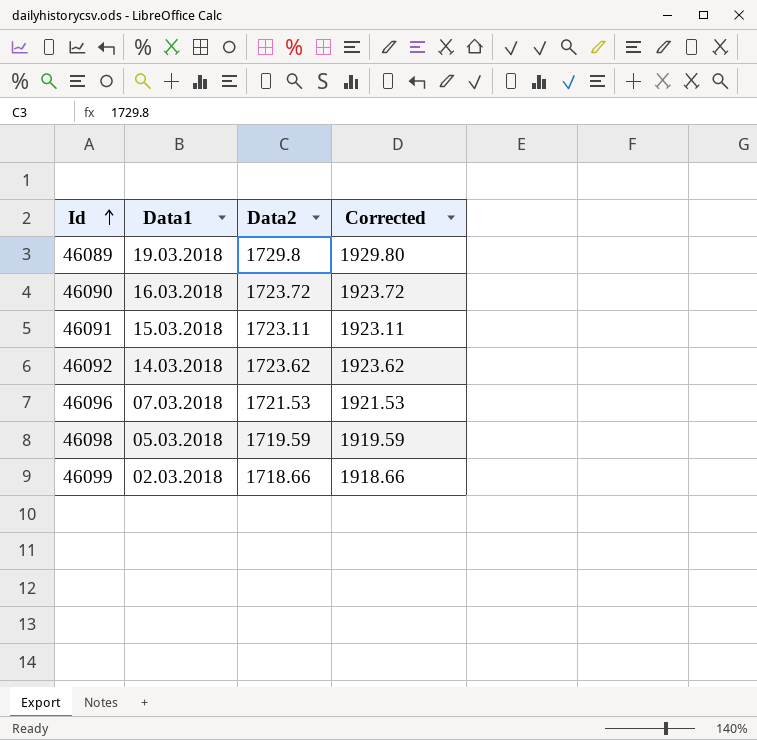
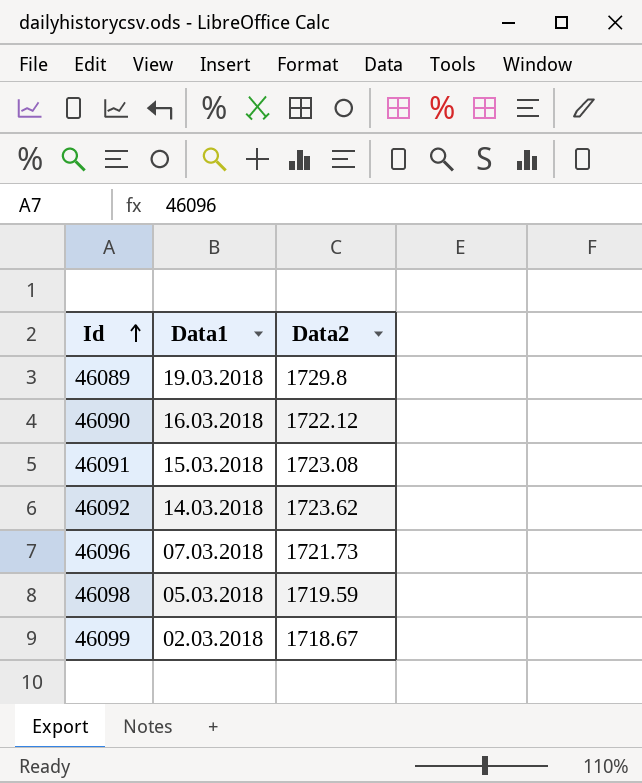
column Corrected | formula: [Data2] + 200 -> none
46090 | Data2: 1723.72 -> 1722.12
46091 | Data2: 1723.11 -> 1723.08
46096 | Data2: 1721.53 -> 1721.73
46099 | Data2: 1718.66 -> 1718.67

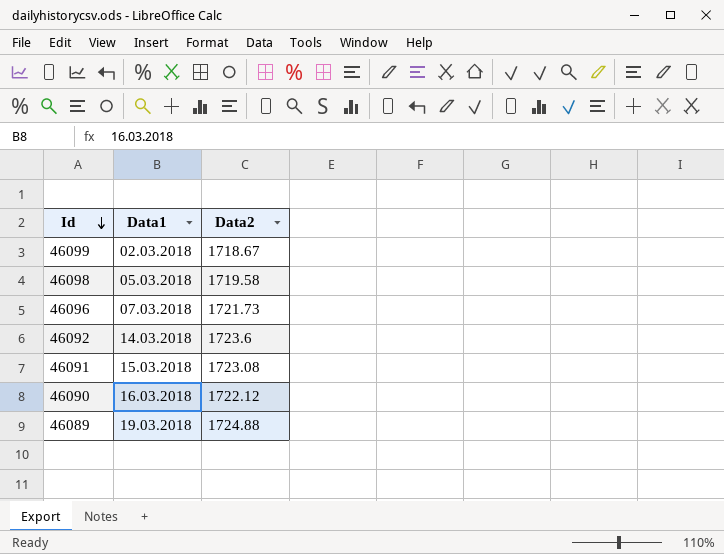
row order: Id ascending -> Id descending
46098 | Data2: 1719.59 -> 1719.58
46092 | Data2: 1723.62 -> 1723.6
46089 | Data2: 1729.8 -> 1724.88

